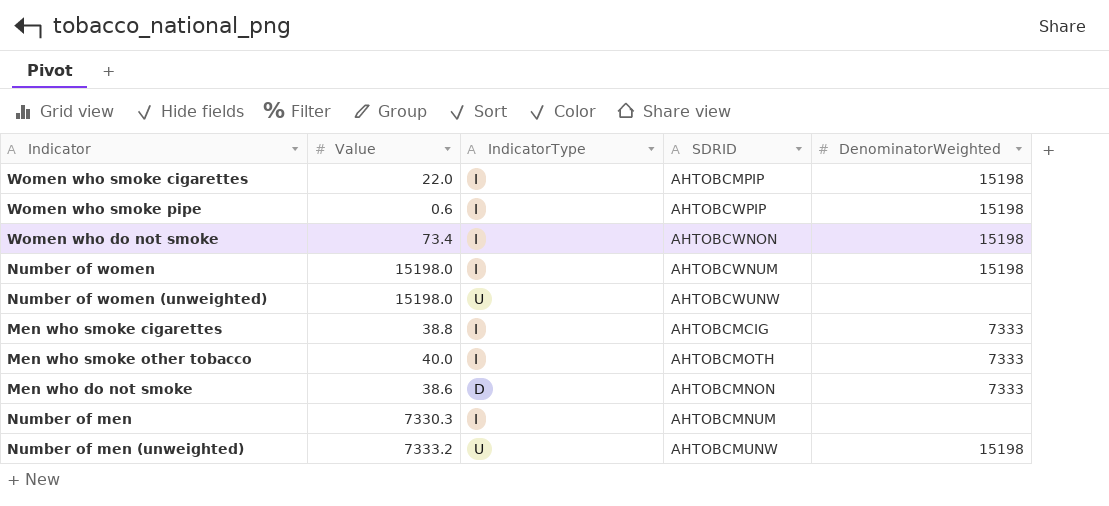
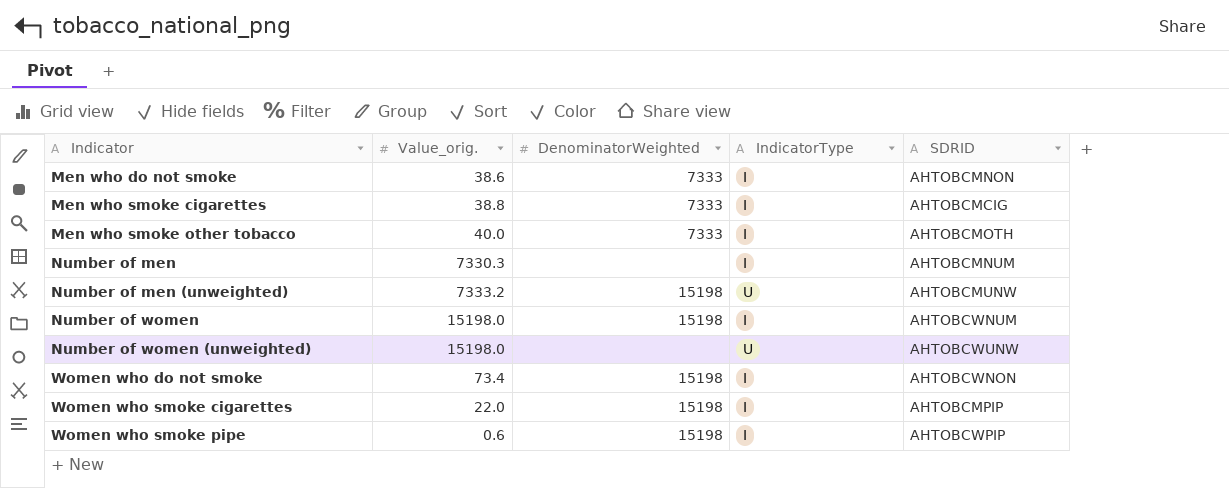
row order: none -> Indicator ascending
column name: Value -> Value_orig.
column DenominatorWeighted | position: 5 -> 3
Men who do not smoke | IndicatorType: D -> I

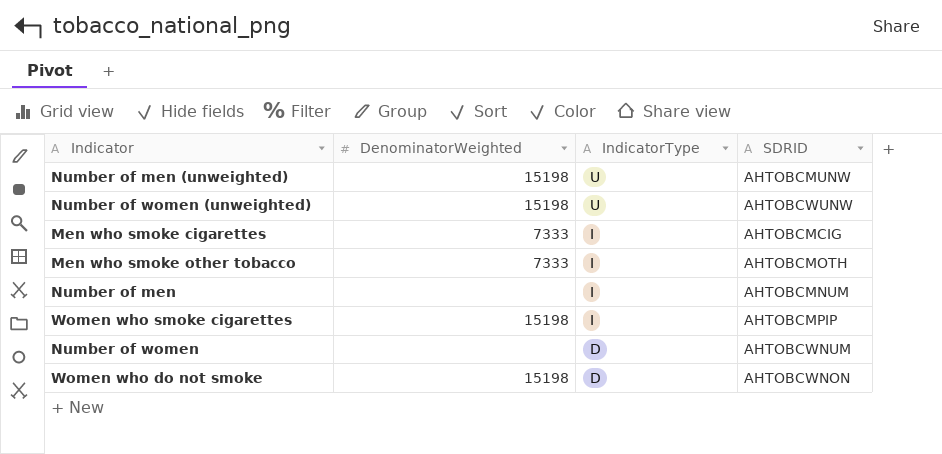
row order: Indicator ascending -> IndicatorType descending
column Value_orig. | position: 2 -> none
row Men who do not smoke: 38.6 | 7333 | I | AHTOBCMNON -> none
row Women who smoke pipe: 0.6 | 15198 | I | AHTOBCWPIP -> none
Number of women (unweighted) | DenominatorWeighted: none -> 15198
Number of women | DenominatorWeighted: 15198 -> none
Number of women | IndicatorType: I -> D
Women who do not smoke | IndicatorType: I -> D

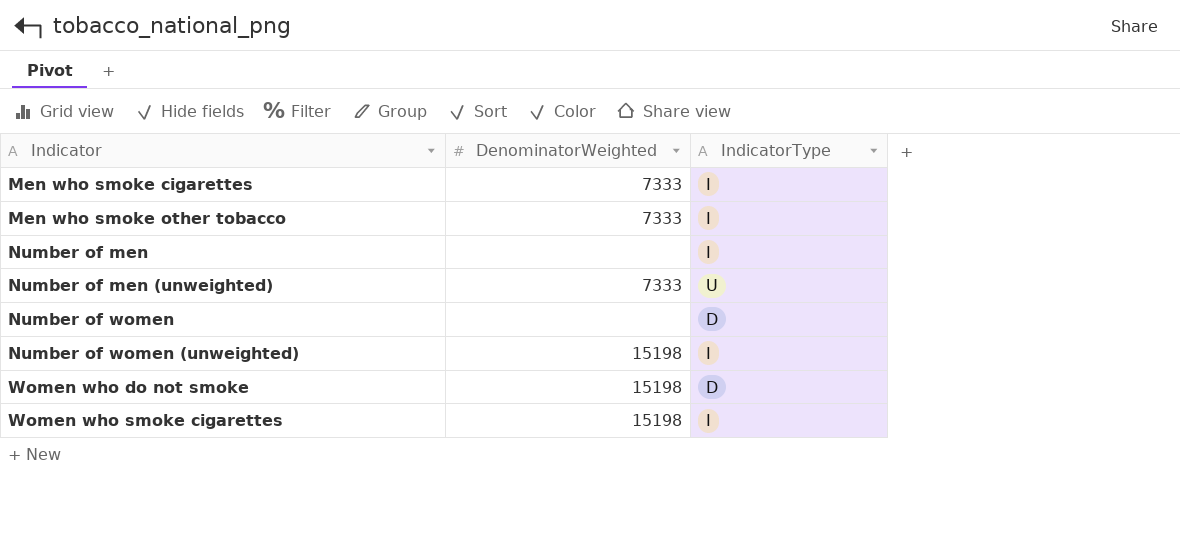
row order: IndicatorType descending -> Indicator ascending
column SDRID | position: 4 -> none
Number of men (unweighted) | DenominatorWeighted: 15198 -> 7333
Number of women (unweighted) | IndicatorType: U -> I

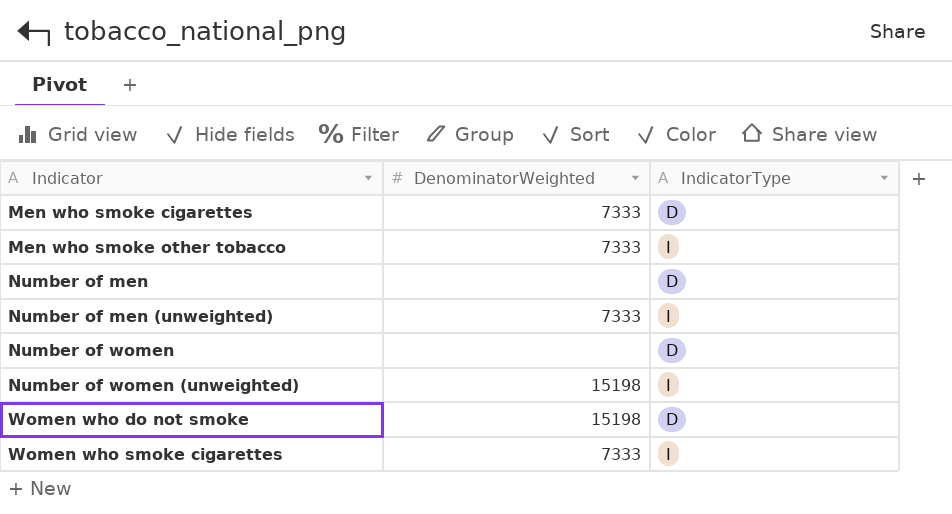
Men who smoke cigarettes | IndicatorType: I -> D
Number of men | IndicatorType: I -> D
Number of men (unweighted) | IndicatorType: U -> I
Women who smoke cigarettes | DenominatorWeighted: 15198 -> 7333

